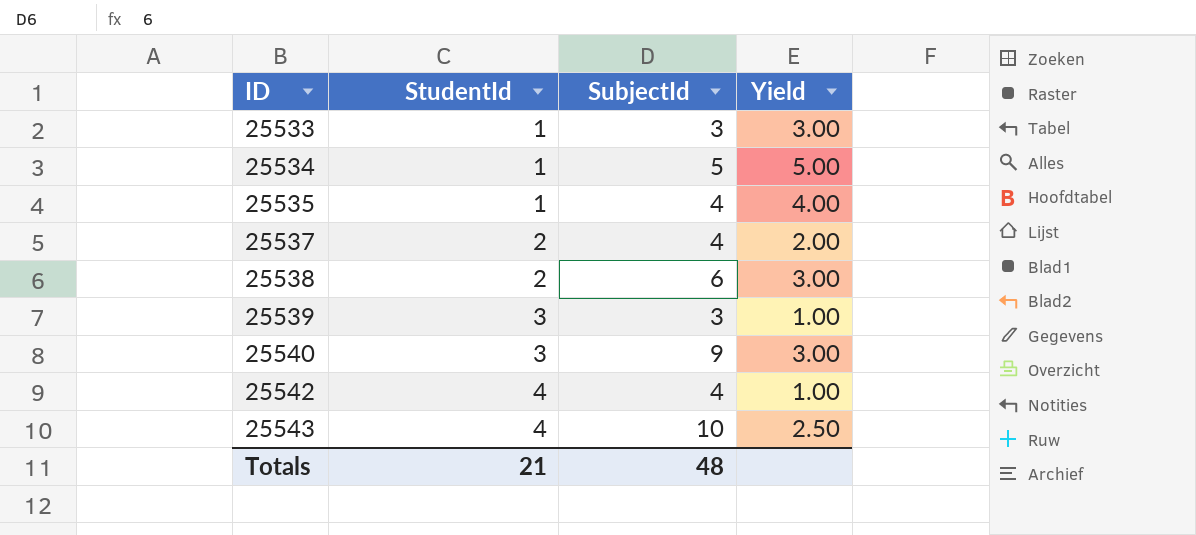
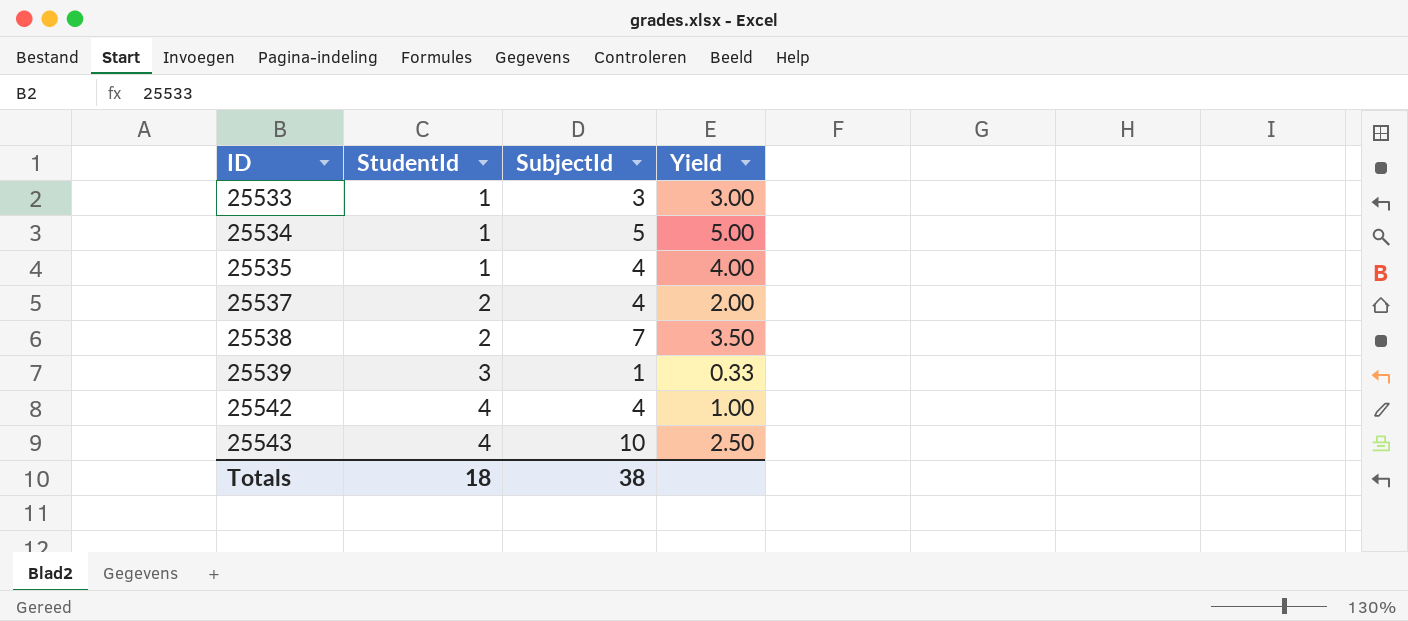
row 25540: 3 | 9 | 3.00 -> none
25538 | SubjectId: 6 -> 7
25538 | Yield: 3.00 -> 3.50
25539 | SubjectId: 3 -> 1
25539 | Yield: 1.00 -> 0.33
Totals | StudentId: 21 -> 18
Totals | SubjectId: 48 -> 38

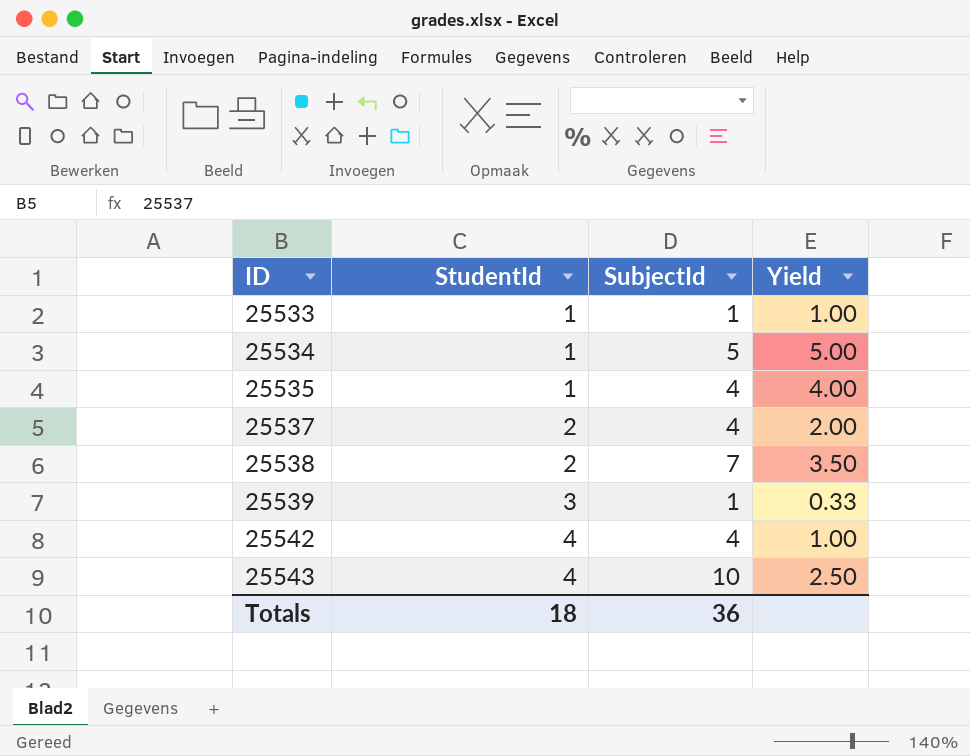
25533 | SubjectId: 3 -> 1
25533 | Yield: 3.00 -> 1.00
Totals | SubjectId: 38 -> 36

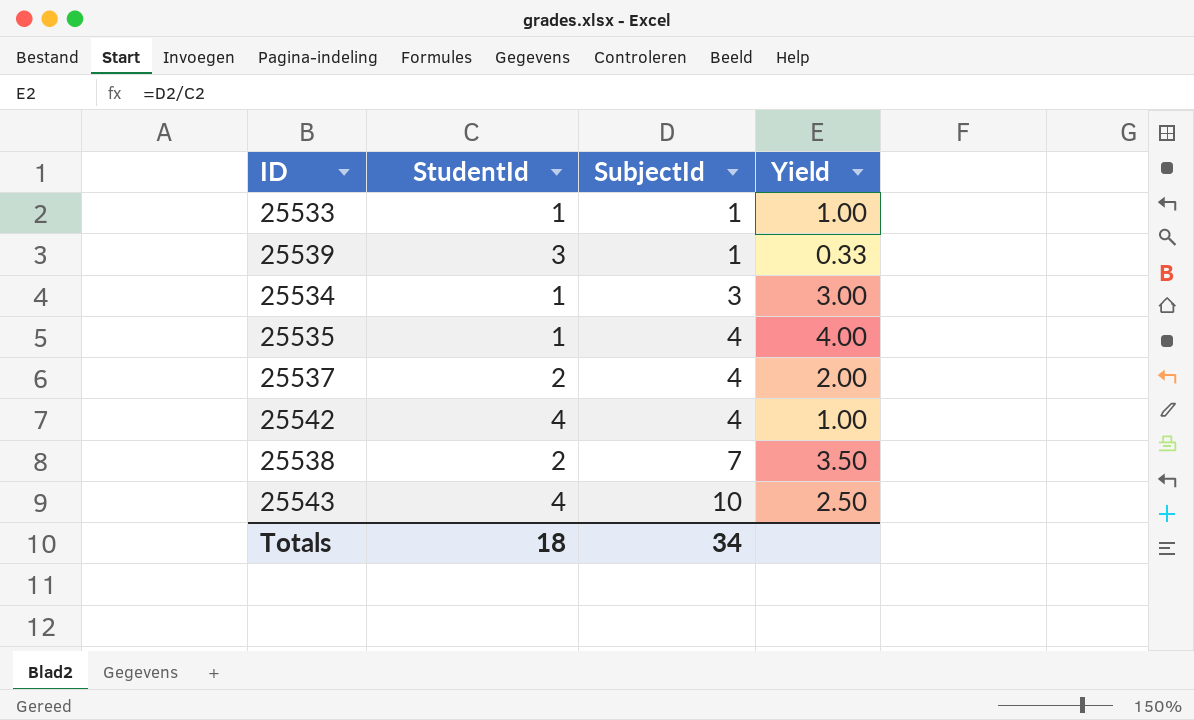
row order: ID ascending -> SubjectId ascending
25534 | SubjectId: 5 -> 3
25534 | Yield: 5.00 -> 3.00
Totals | SubjectId: 36 -> 34

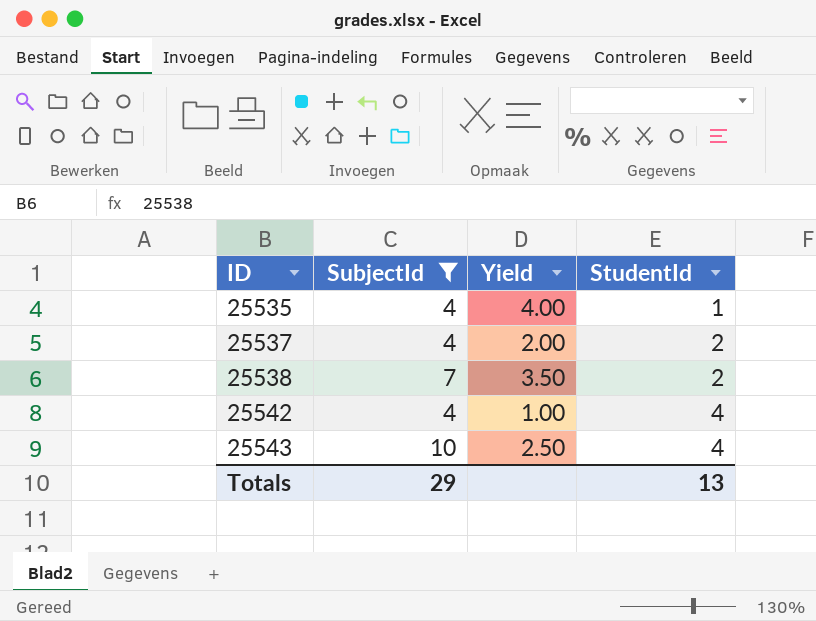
filter: none -> SubjectId >= 4
row order: SubjectId ascending -> ID ascending
column StudentId | position: 2 -> 4
Totals | SubjectId: 34 -> 29
Totals | StudentId: 18 -> 13

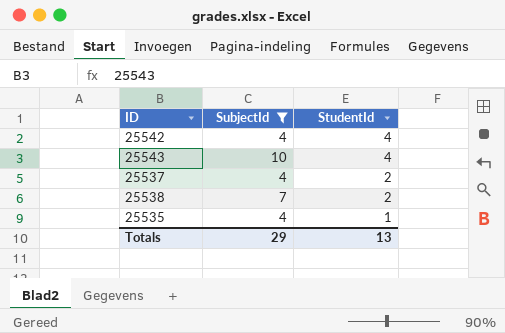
row order: ID ascending -> StudentId descending
column Yield | formula: [SubjectId] / [StudentId] -> none

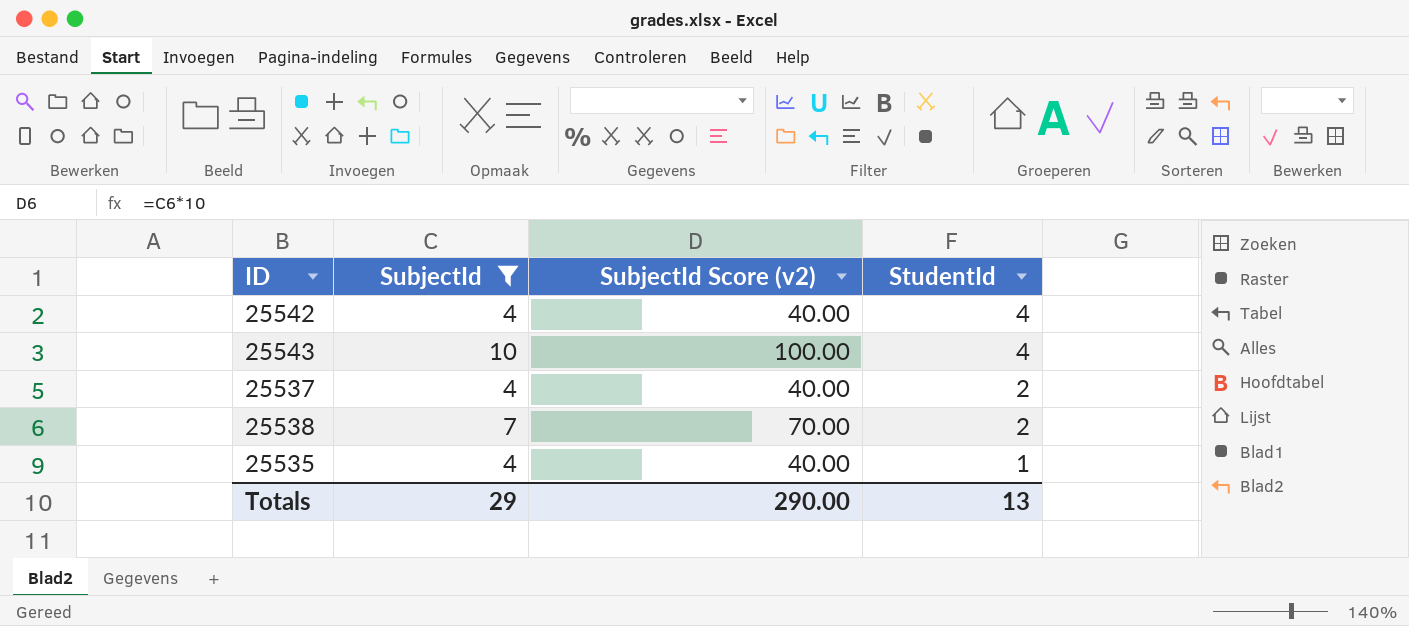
column SubjectId Score (v2) | formula: none -> [SubjectId] * 10

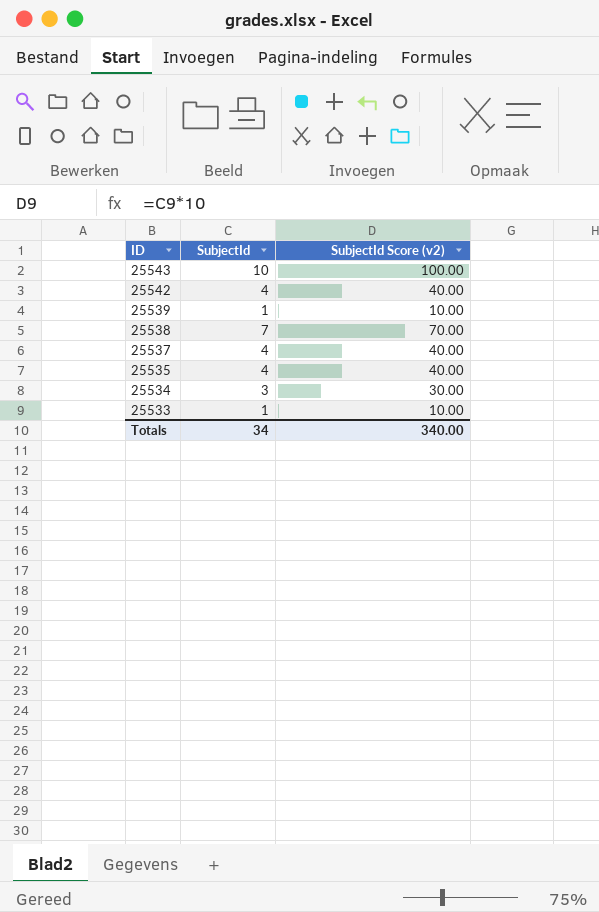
filter: SubjectId >= 4 -> none
row order: StudentId descending -> ID descending
column StudentId | position: 4 -> none
Totals | SubjectId: 29 -> 34
Totals | SubjectId Score (v2): 290.00 -> 340.00

